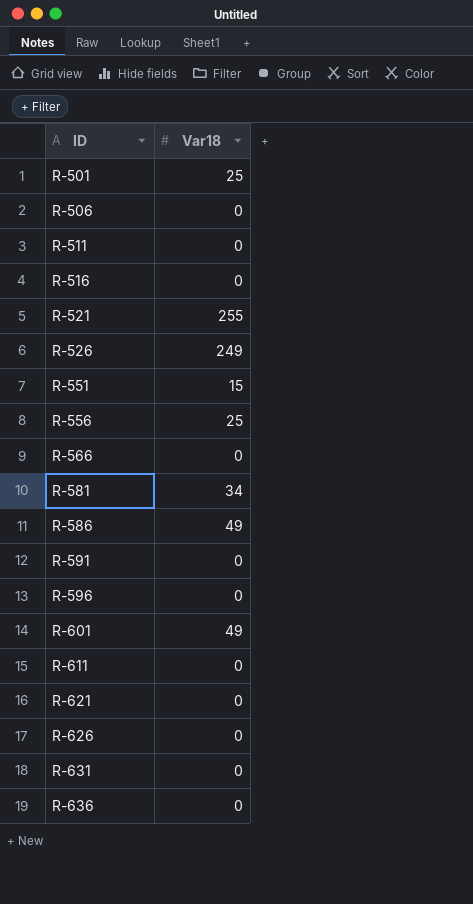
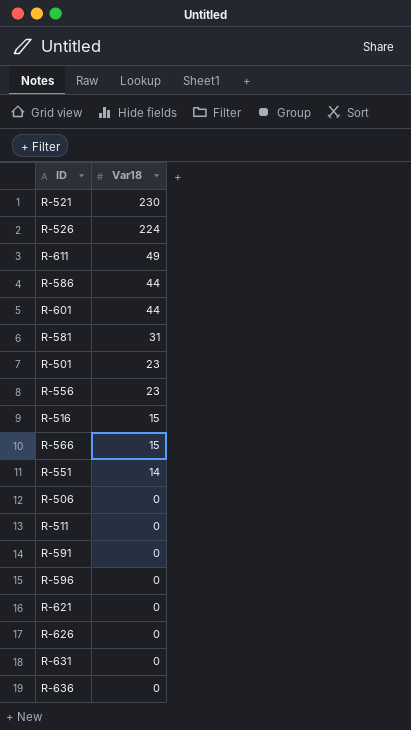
row order: ID ascending -> Var18 descending
R-521 | Var18: 255 -> 230
R-526 | Var18: 249 -> 224
R-611 | Var18: 0 -> 49
R-586 | Var18: 49 -> 44
R-601 | Var18: 49 -> 44
R-581 | Var18: 34 -> 31
R-501 | Var18: 25 -> 23
R-556 | Var18: 25 -> 23
R-516 | Var18: 0 -> 15
R-566 | Var18: 0 -> 15
R-551 | Var18: 15 -> 14

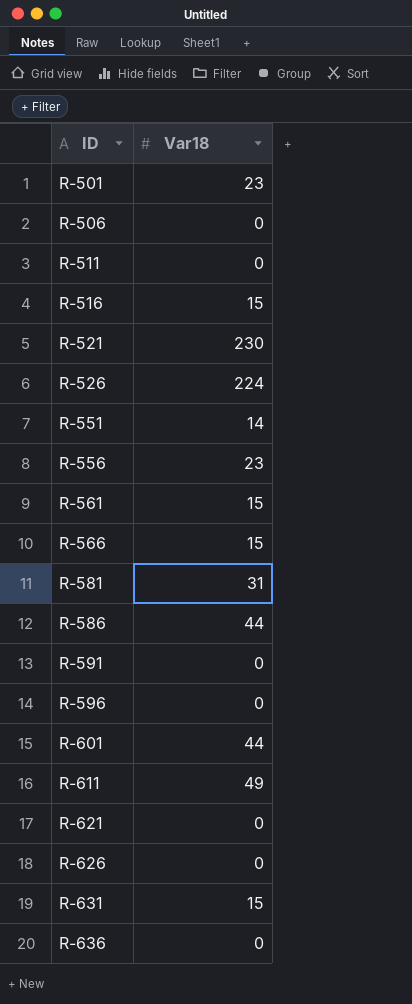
row order: Var18 descending -> ID ascending
row R-561: none -> 15
R-631 | Var18: 0 -> 15

